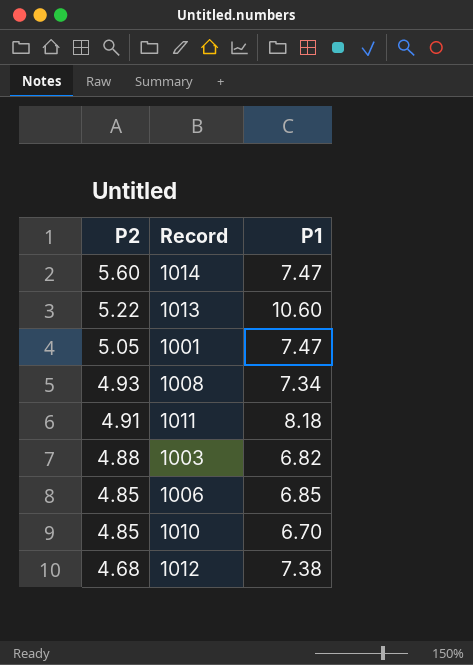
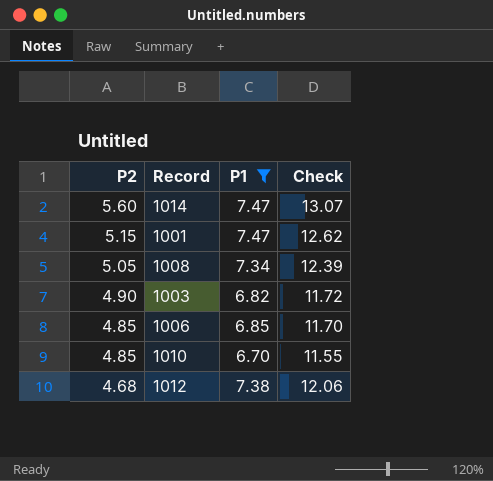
filter: none -> P1 <= 7.47
column Check | formula: none -> [P2] + [P1]
1001 | P2: 5.05 -> 5.15
1008 | P2: 4.93 -> 5.05
1003 | P2: 4.88 -> 4.90

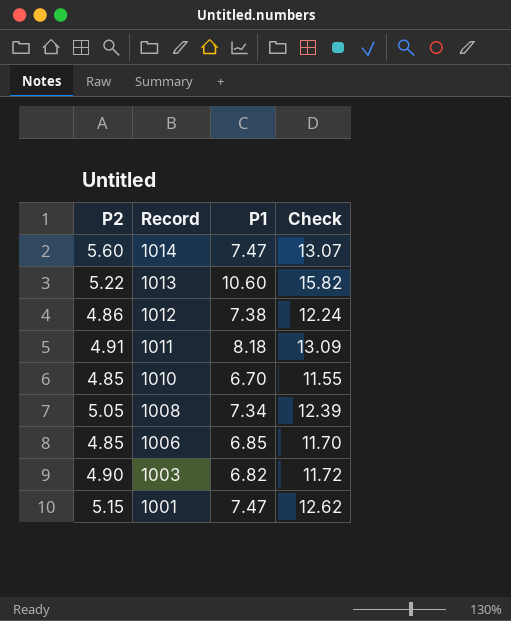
filter: P1 <= 7.47 -> none
row order: P2 descending -> Record descending
1012 | P2: 4.68 -> 4.86
1012 | Check: 12.06 -> 12.24

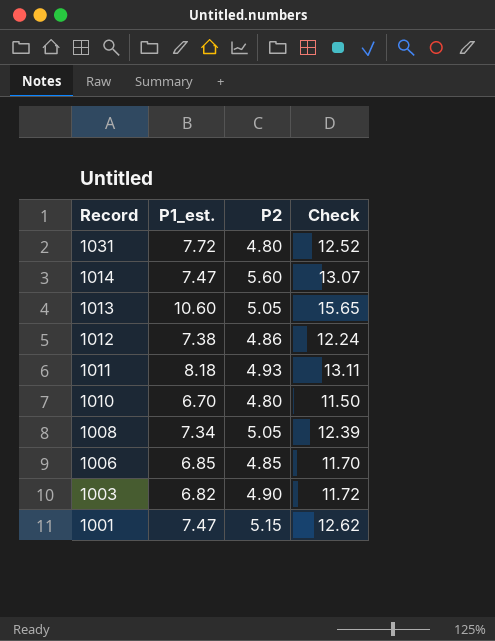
column name: P1 -> P1_est.
column P2 | position: 1 -> 3
row 1031: none -> 7.72 | 4.80 | 12.52
1013 | P2: 5.22 -> 5.05
1013 | Check: 15.82 -> 15.65
1011 | P2: 4.91 -> 4.93
1011 | Check: 13.09 -> 13.11
1010 | P2: 4.85 -> 4.80
1010 | Check: 11.55 -> 11.50

